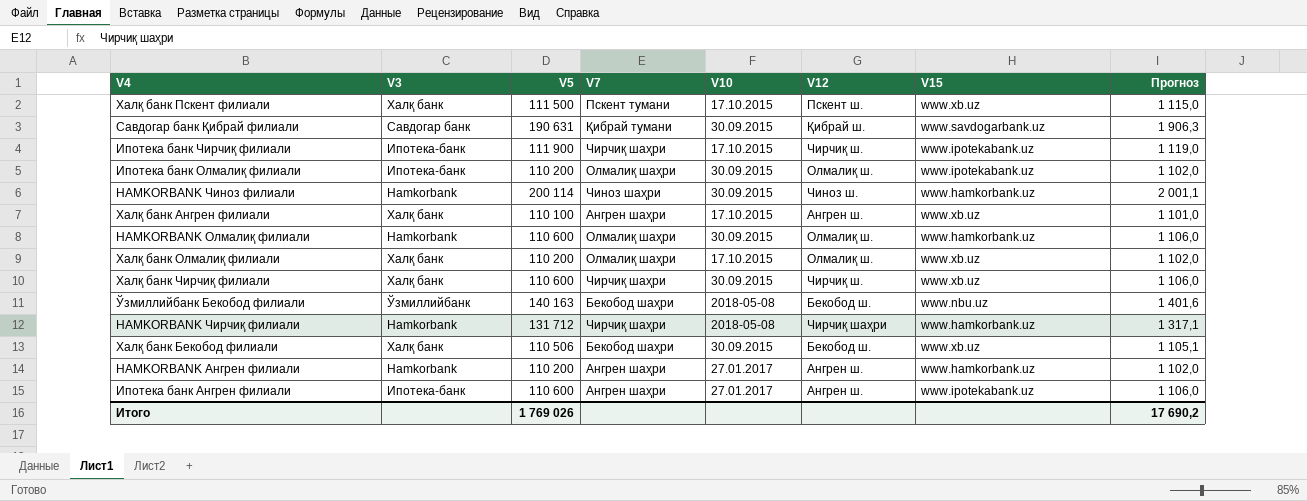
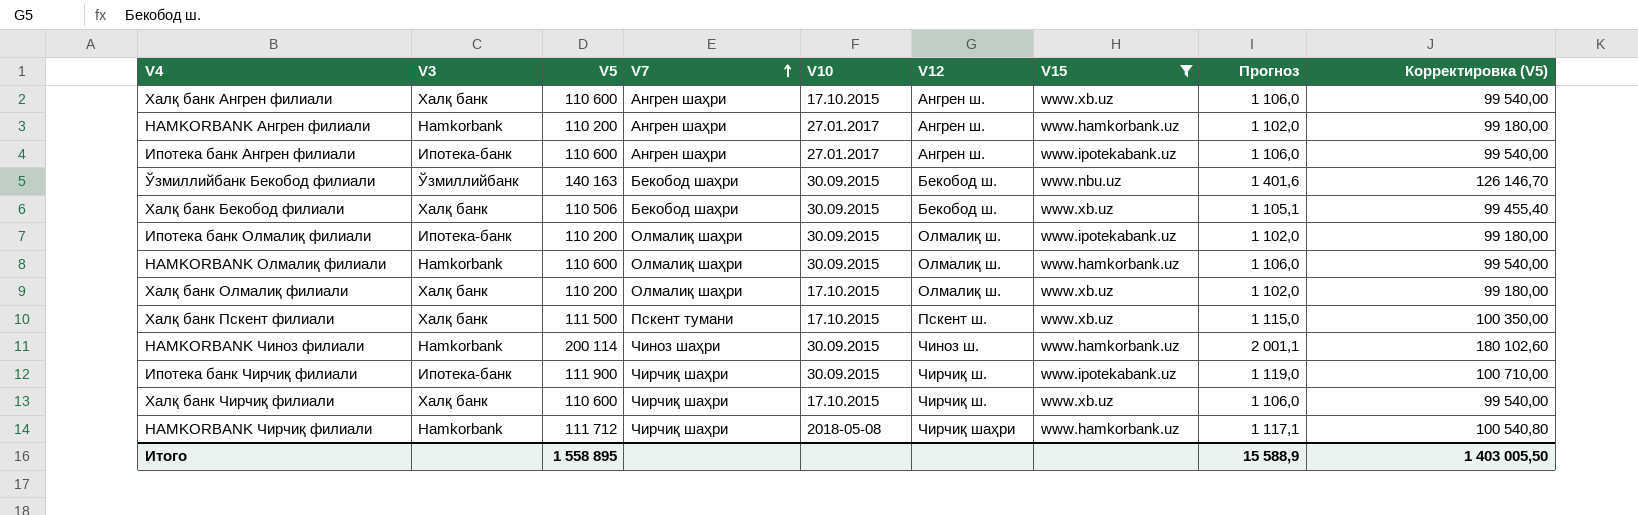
filter: none -> V15 != www.savdogarbank.uz
row order: none -> V7 ascending
column Корректировка (V5) | formula: none -> [V5] * 0,9
Халқ банк Ангрен филиали | V5: 110 100 -> 110 600
Халқ банк Ангрен филиали | Прогноз: 1 101,0 -> 1 106,0
Ўзмиллийбанк Бекобод филиали | V10: 2018-05-08 -> 30.09.2015
Ипотека банк Чирчиқ филиали | V10: 17.10.2015 -> 30.09.2015
Халқ банк Чирчиқ филиали | V10: 30.09.2015 -> 17.10.2015
HAMKORBANK Чирчиқ филиали | V5: 131 712 -> 111 712
HAMKORBANK Чирчиқ филиали | Прогноз: 1 317,1 -> 1 117,1
Итого | V5: 1 769 026 -> 1 558 895
Итого | Прогноз: 17 690,2 -> 15 588,9

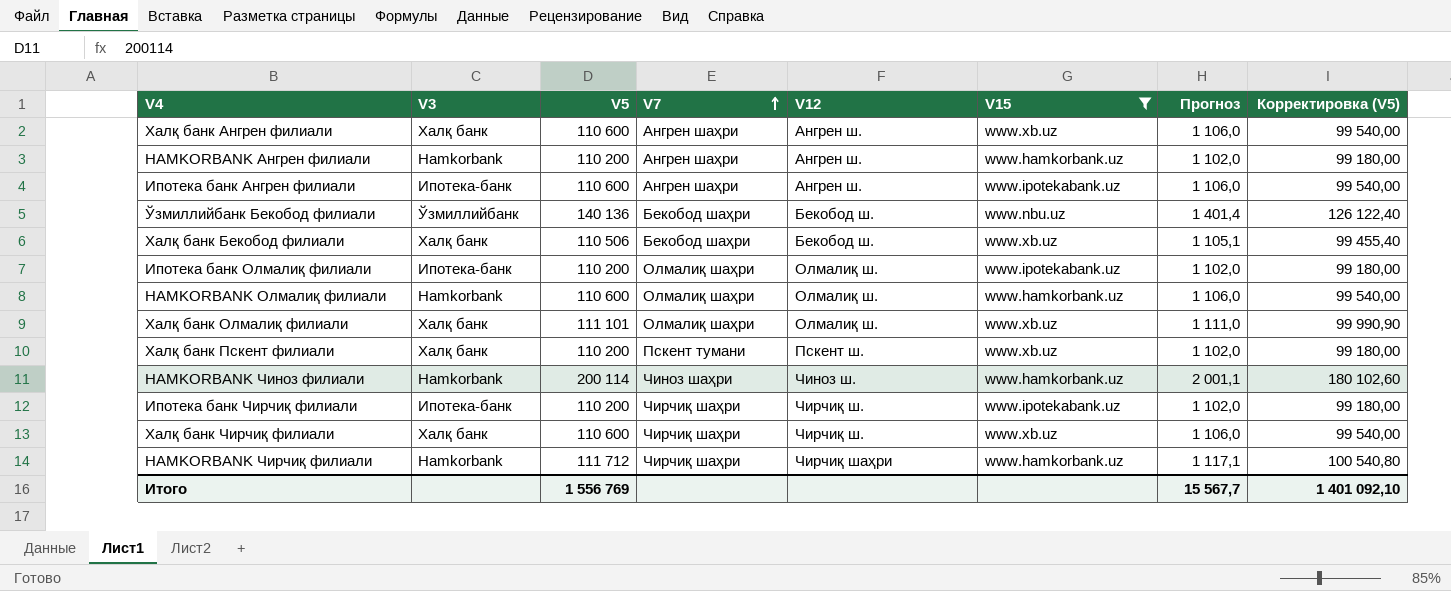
column V10 | position: 5 -> none
Ўзмиллийбанк Бекобод филиали | V5: 140 163 -> 140 136
Ўзмиллийбанк Бекобод филиали | Прогноз: 1 401,6 -> 1 401,4
Ўзмиллийбанк Бекобод филиали | Корректировка (V5): 126 146,70 -> 126 122,40
Халқ банк Олмалиқ филиали | V5: 110 200 -> 111 101
Халқ банк Олмалиқ филиали | Прогноз: 1 102,0 -> 1 111,0
Халқ банк Олмалиқ филиали | Корректировка (V5): 99 180,00 -> 99 990,90
Халқ банк Пскент филиали | V5: 111 500 -> 110 200
Халқ банк Пскент филиали | Прогноз: 1 115,0 -> 1 102,0
Халқ банк Пскент филиали | Корректировка (V5): 100 350,00 -> 99 180,00
Ипотека банк Чирчиқ филиали | V5: 111 900 -> 110 200
Ипотека банк Чирчиқ филиали | Прогноз: 1 119,0 -> 1 102,0
Ипотека банк Чирчиқ филиали | Корректировка (V5): 100 710,00 -> 99 180,00
Итого | V5: 1 558 895 -> 1 556 769
Итого | Прогноз: 15 588,9 -> 15 567,7
Итого | Корректировка (V5): 1 403 005,50 -> 1 401 092,10

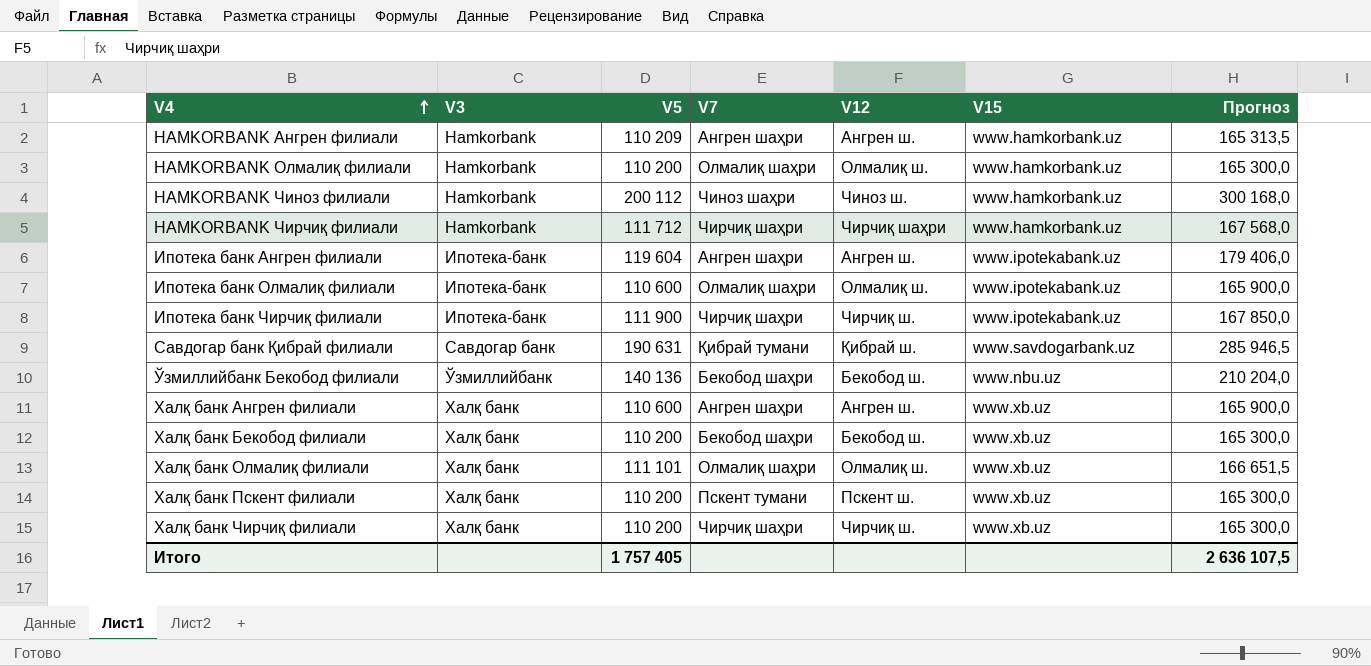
filter: V15 != www.savdogarbank.uz -> none
row order: V7 ascending -> V4 ascending
column Корректировка (V5) | formula: [V5] * 0,9 -> none
column Прогноз | formula: [V5] * 0,01 -> [V5] * 1,5
HAMKORBANK Ангрен филиали | V5: 110 200 -> 110 209
HAMKORBANK Олмалиқ филиали | V5: 110 600 -> 110 200
HAMKORBANK Чиноз филиали | V5: 200 114 -> 200 112
Ипотека банк Ангрен филиали | V5: 110 600 -> 119 604
Ипотека банк Олмалиқ филиали | V5: 110 200 -> 110 600
Ипотека банк Чирчиқ филиали | V5: 110 200 -> 111 900
Халқ банк Бекобод филиали | V5: 110 506 -> 110 200
Халқ банк Чирчиқ филиали | V5: 110 600 -> 110 200
Итого | V5: 1 556 769 -> 1 757 405
Итого | Прогноз: 15 567,7 -> 2 636 107,5

